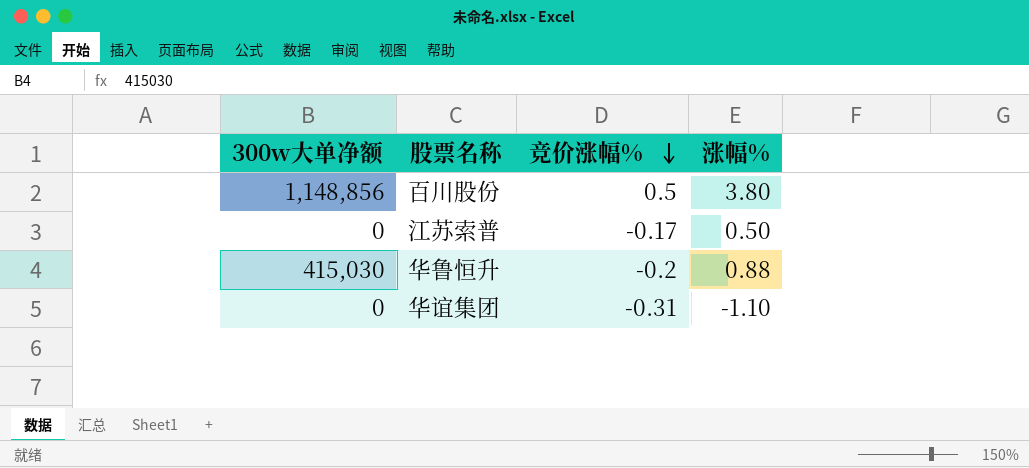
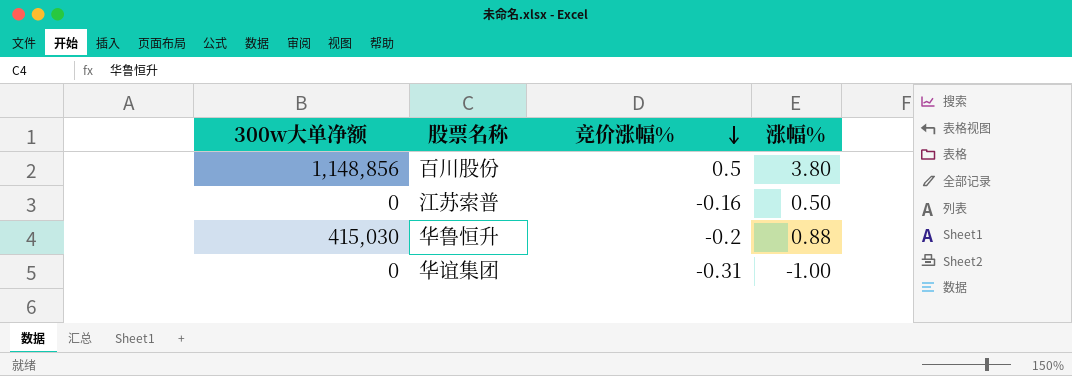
江苏索普 | 竞价涨幅%: -0.17 -> -0.16
华谊集团 | 涨幅%: -1.10 -> -1.00

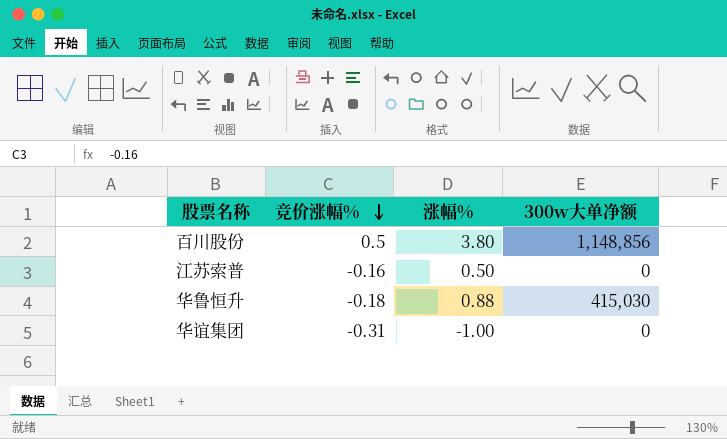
column 300w大单净额 | position: 1 -> 4
华鲁恒升 | 竞价涨幅%: -0.2 -> -0.18

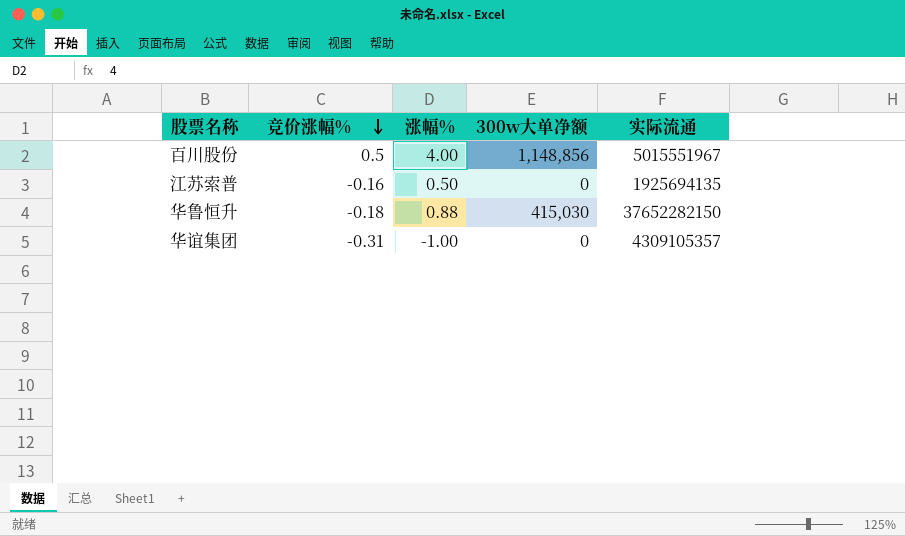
column 实际流通 | position: none -> 5
百川股份 | 涨幅%: 3.80 -> 4.00

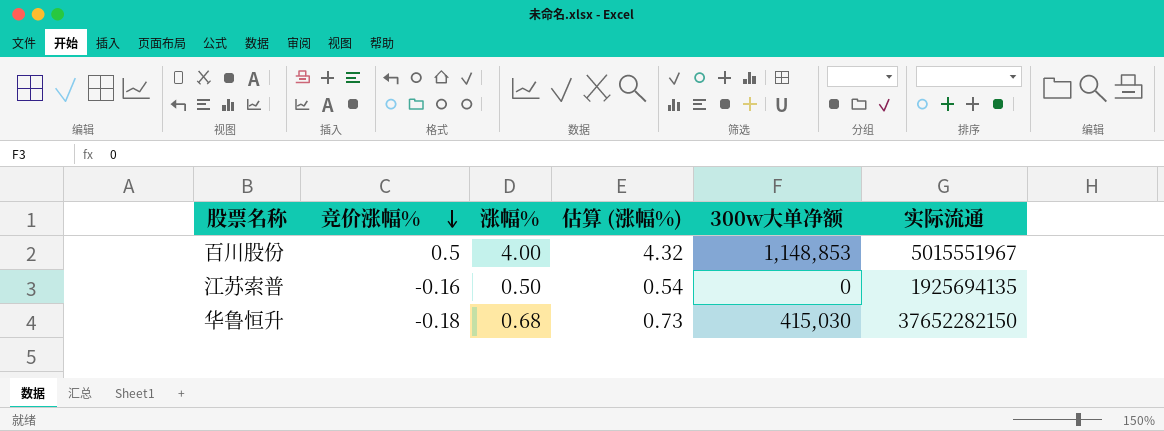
column 估算 (涨幅%) | formula: none -> [涨幅%] * 1.08
row 华谊集团: -0.31 | -1.00 | 0 | 4309105357 -> none
百川股份 | 300w大单净额: 1,148,856 -> 1,148,853
华鲁恒升 | 涨幅%: 0.88 -> 0.68

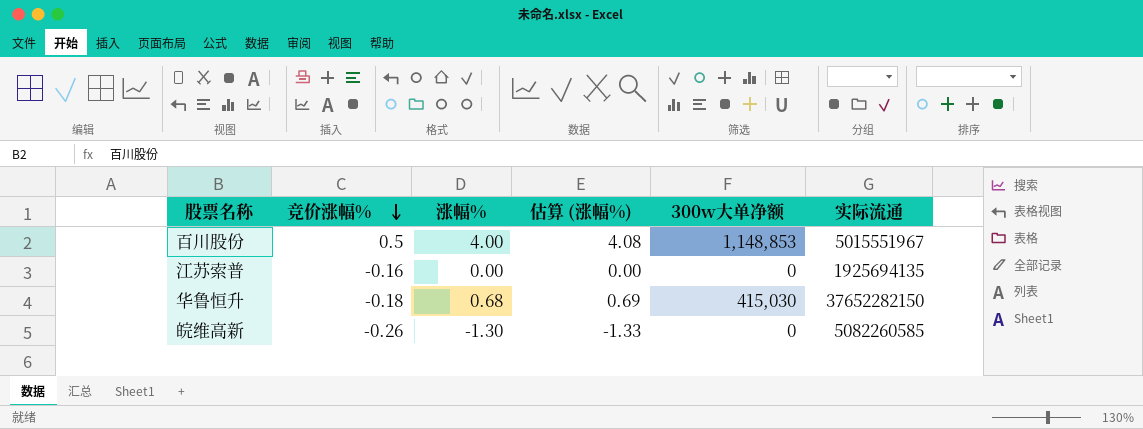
column 估算 (涨幅%) | formula: [涨幅%] * 1.08 -> [涨幅%] * 1.02
江苏索普 | 涨幅%: 0.50 -> 0.00
row 皖维高新: none -> -0.26 | -1.30 | -1.33 | 0 | 5082260585

